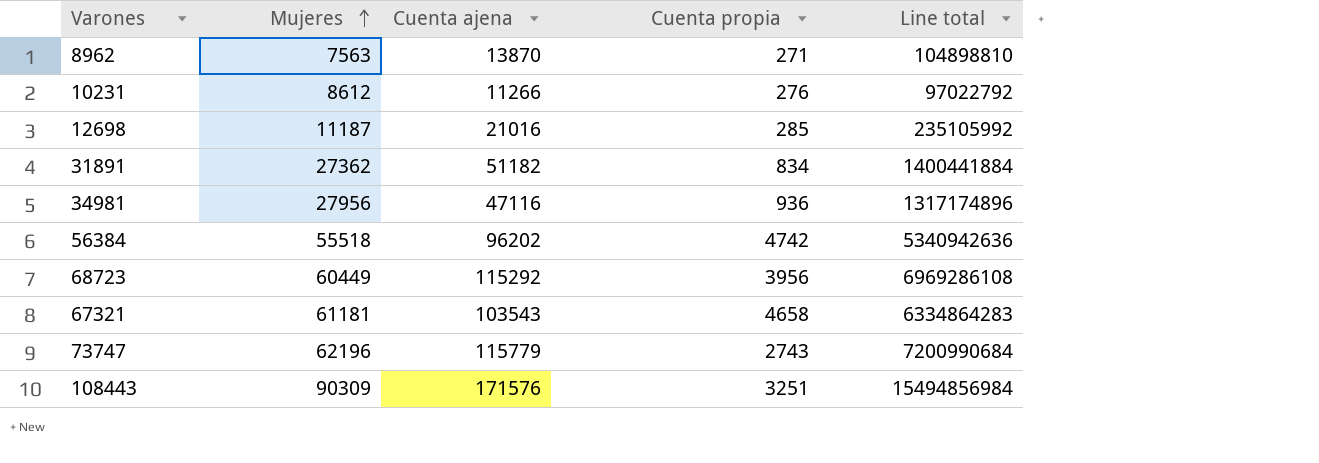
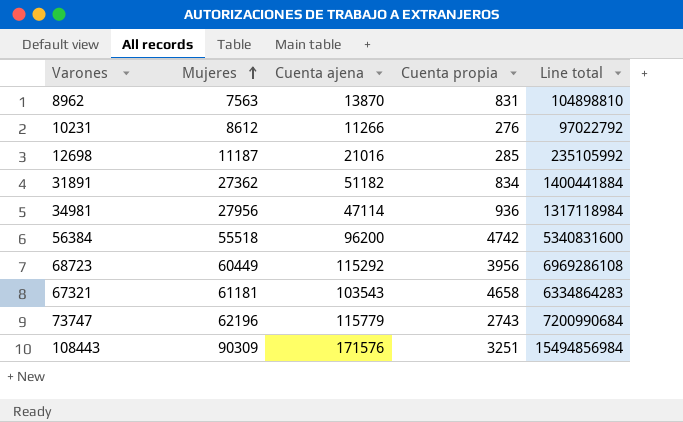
8962 | Cuenta propia: 271 -> 831
34981 | Cuenta ajena: 47116 -> 47114
34981 | Line total: 1317174896 -> 1317118984
56384 | Cuenta ajena: 96202 -> 96200
56384 | Line total: 5340942636 -> 5340831600

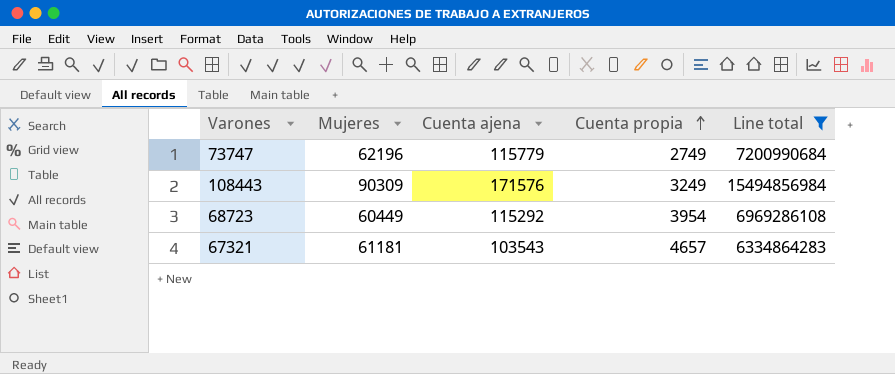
filter: none -> Line total >= 6334864283
row order: Mujeres ascending -> Cuenta propia ascending
73747 | Cuenta propia: 2743 -> 2749
108443 | Cuenta propia: 3251 -> 3249
68723 | Cuenta propia: 3956 -> 3954
67321 | Cuenta propia: 4658 -> 4657

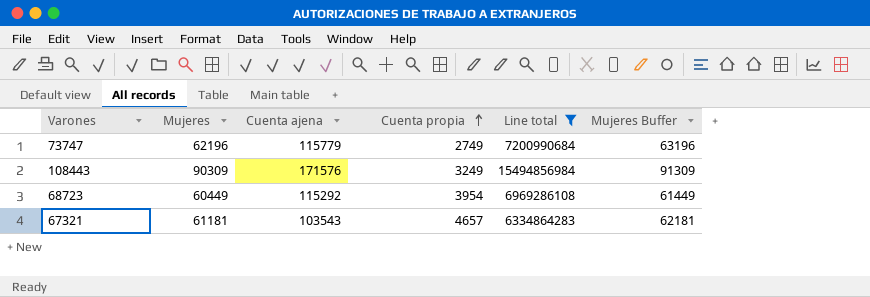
column Mujeres Buffer | formula: none -> [Mujeres] + 1000

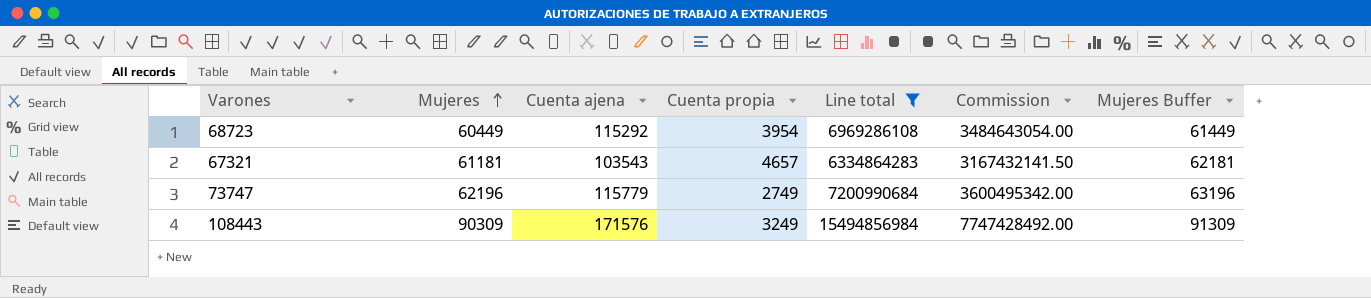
row order: Cuenta propia ascending -> Mujeres ascending
column Commission | formula: none -> [Line total] * 0.5

